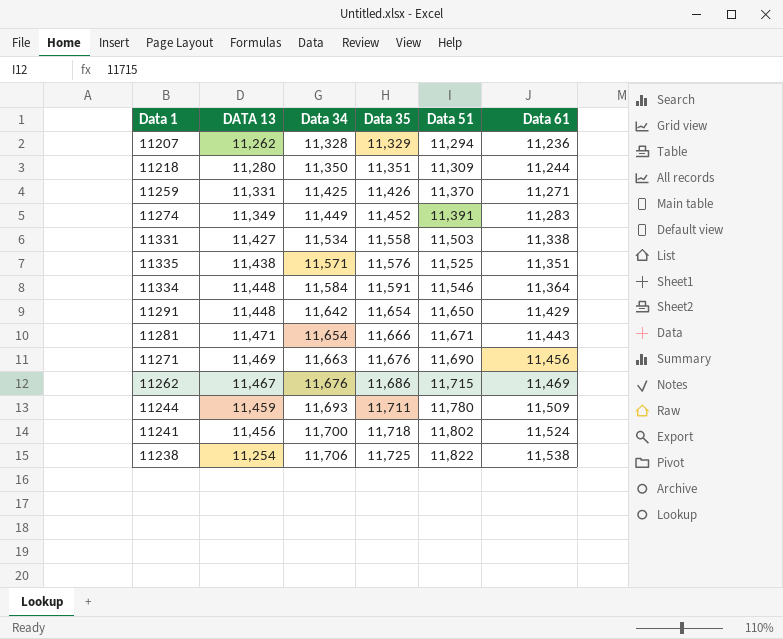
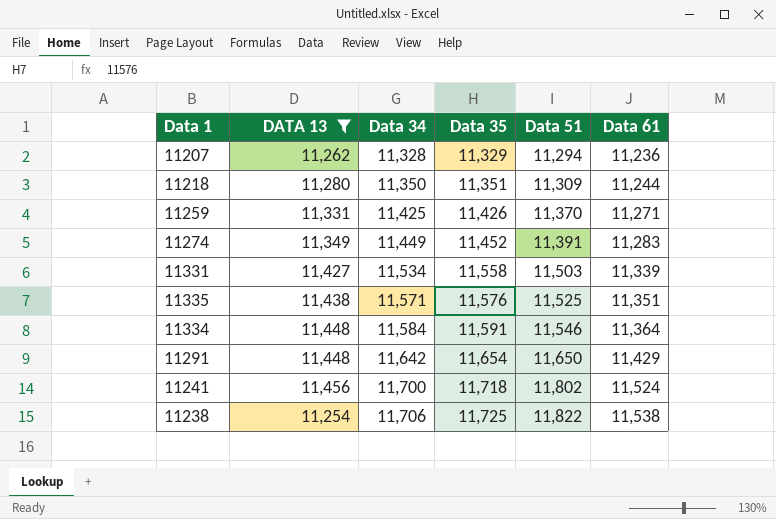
filter: none -> DATA 13 <= 11,456
11331 | Data 61: 11,338 -> 11,339

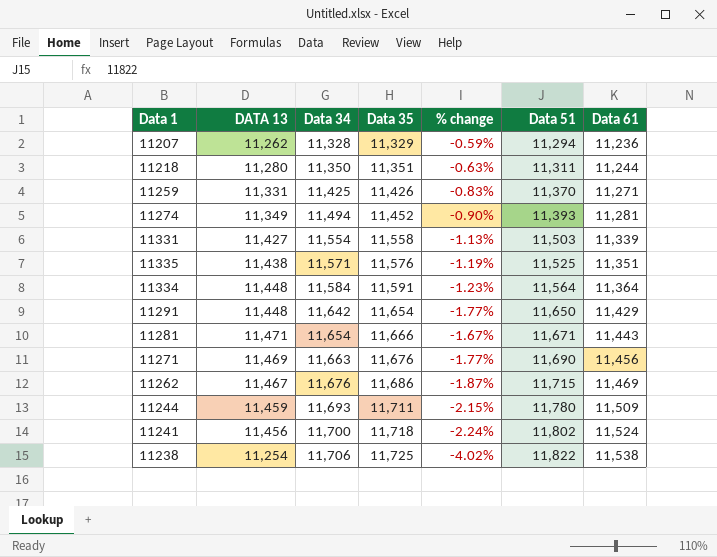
filter: DATA 13 <= 11,456 -> none
column % change | formula: none -> ([DATA 13] - [Data 35]) / [Data 35]
11218 | Data 51: 11,309 -> 11,311
11274 | Data 34: 11,449 -> 11,494
11274 | Data 51: 11,391 -> 11,393
11274 | Data 61: 11,283 -> 11,281
11331 | Data 34: 11,534 -> 11,554
11334 | Data 51: 11,546 -> 11,564

